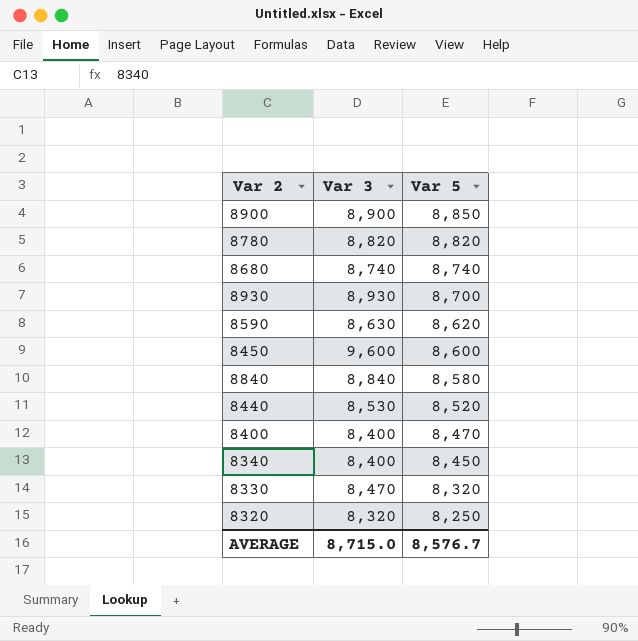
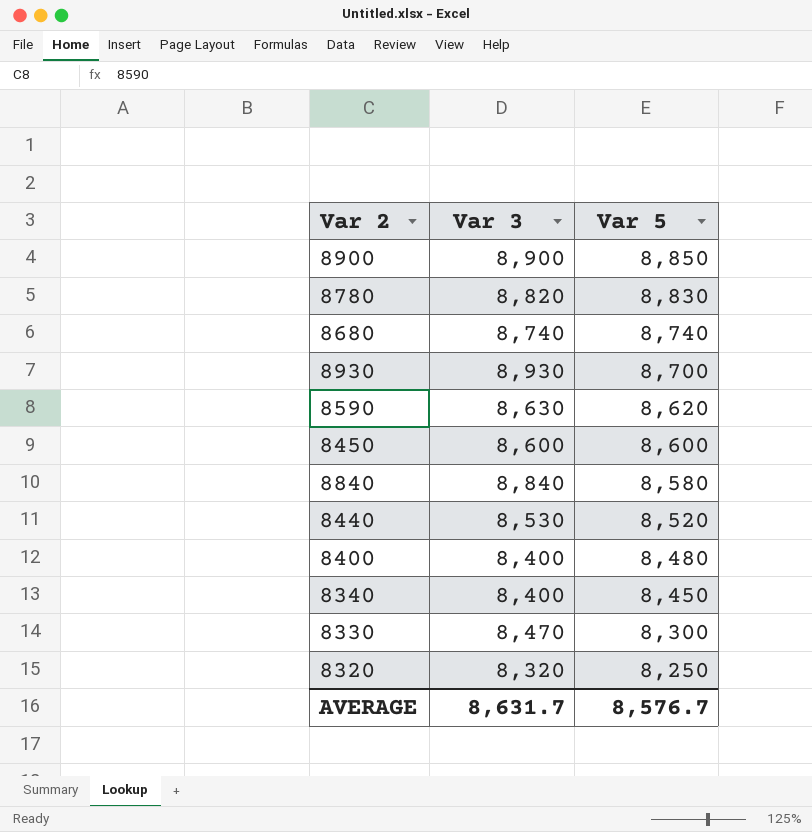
8780 | Var 5: 8,820 -> 8,830
8450 | Var 3: 9,600 -> 8,600
8400 | Var 5: 8,470 -> 8,480
8330 | Var 5: 8,320 -> 8,300
AVERAGE | Var 3: 8,715.0 -> 8,631.7

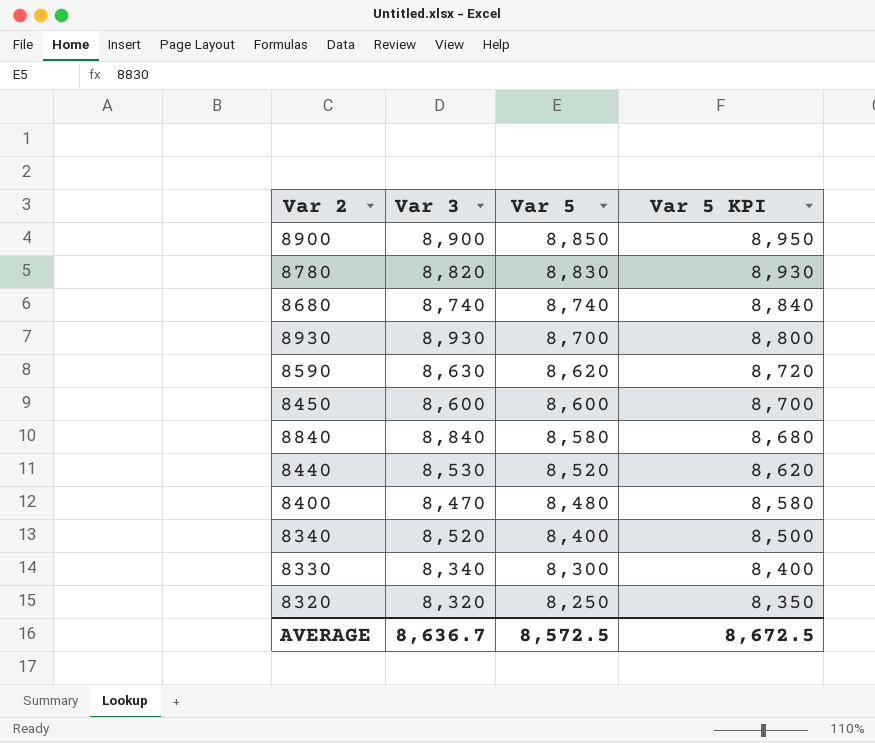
column Var 5 KPI | formula: none -> [Var 5] + 100
8400 | Var 3: 8,400 -> 8,470
8340 | Var 3: 8,400 -> 8,520
8340 | Var 5: 8,450 -> 8,400
8330 | Var 3: 8,470 -> 8,340
AVERAGE | Var 3: 8,631.7 -> 8,636.7
AVERAGE | Var 5: 8,576.7 -> 8,572.5

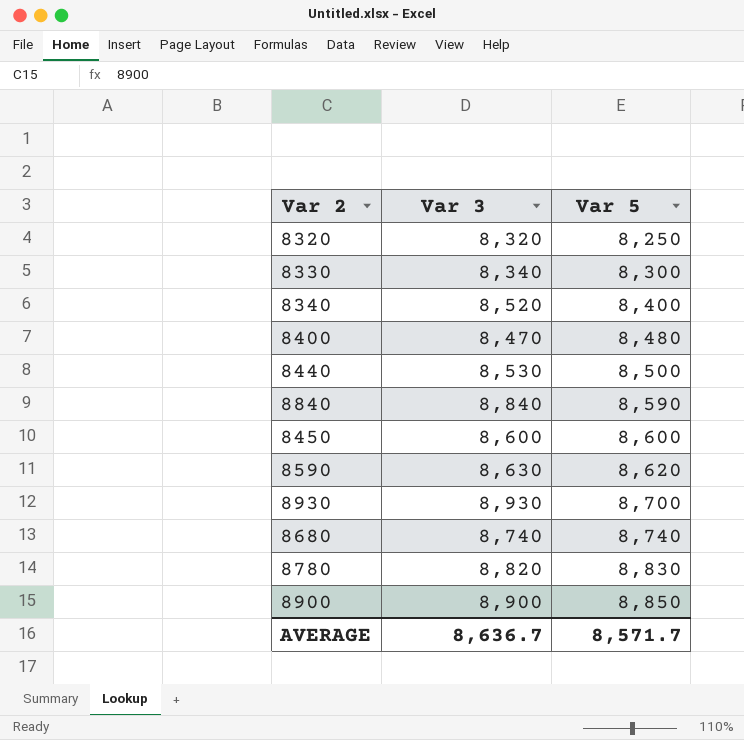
row order: Var 5 descending -> Var 5 ascending
column Var 5 KPI | formula: [Var 5] + 100 -> none
8440 | Var 5: 8,520 -> 8,500
8840 | Var 5: 8,580 -> 8,590
AVERAGE | Var 5: 8,572.5 -> 8,571.7

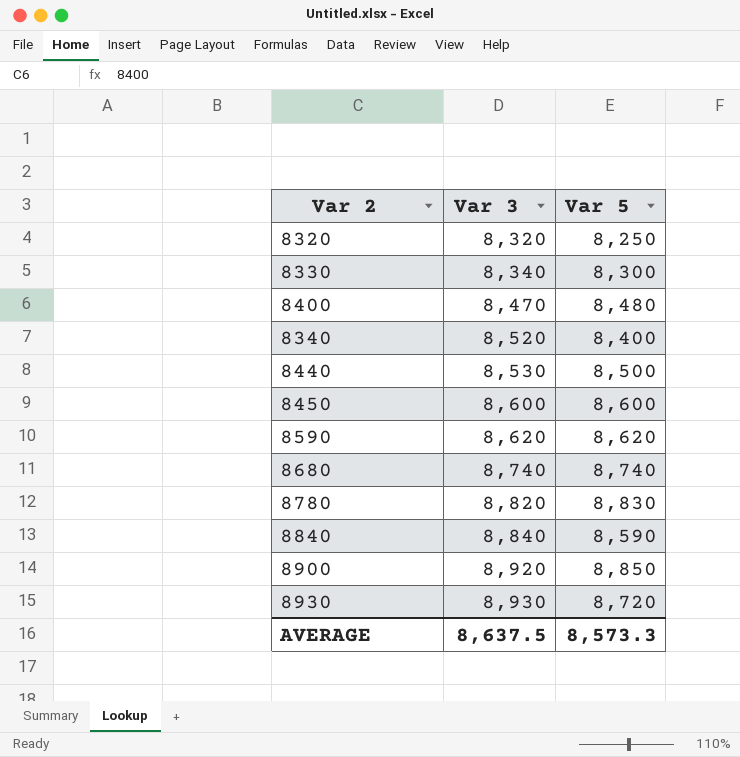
row order: Var 5 ascending -> Var 3 ascending
8590 | Var 3: 8,630 -> 8,620
8900 | Var 3: 8,900 -> 8,920
8930 | Var 5: 8,700 -> 8,720
AVERAGE | Var 3: 8,636.7 -> 8,637.5
AVERAGE | Var 5: 8,571.7 -> 8,573.3

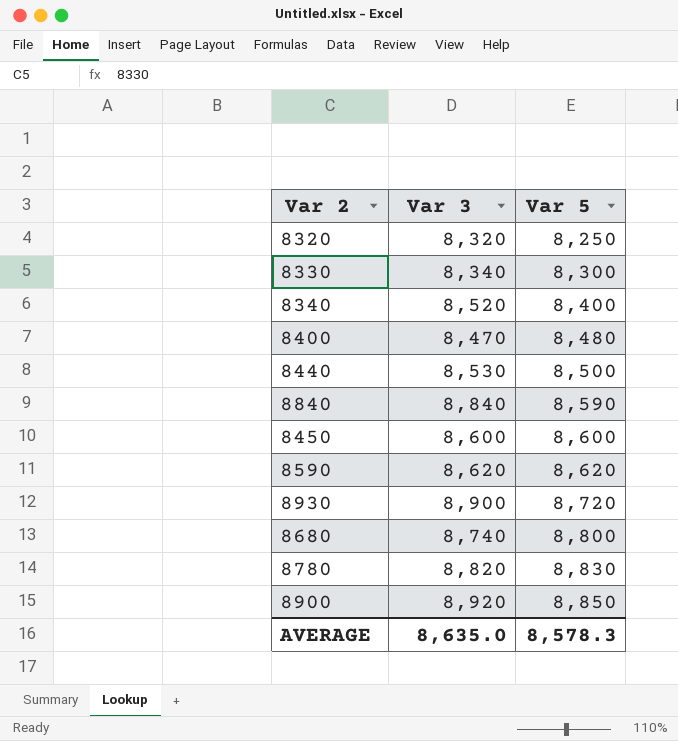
row order: Var 3 ascending -> Var 5 ascending
8930 | Var 3: 8,930 -> 8,900
8680 | Var 5: 8,740 -> 8,800
AVERAGE | Var 3: 8,637.5 -> 8,635.0
AVERAGE | Var 5: 8,573.3 -> 8,578.3

